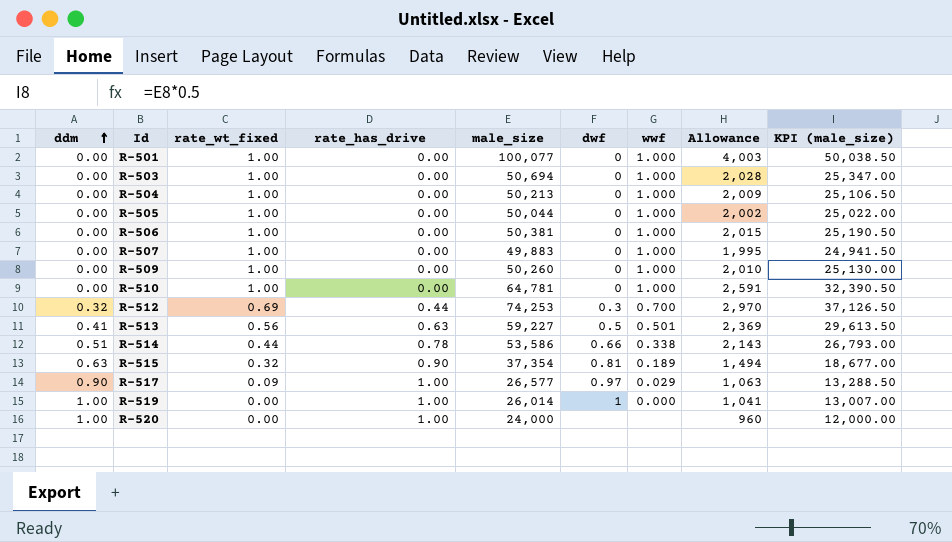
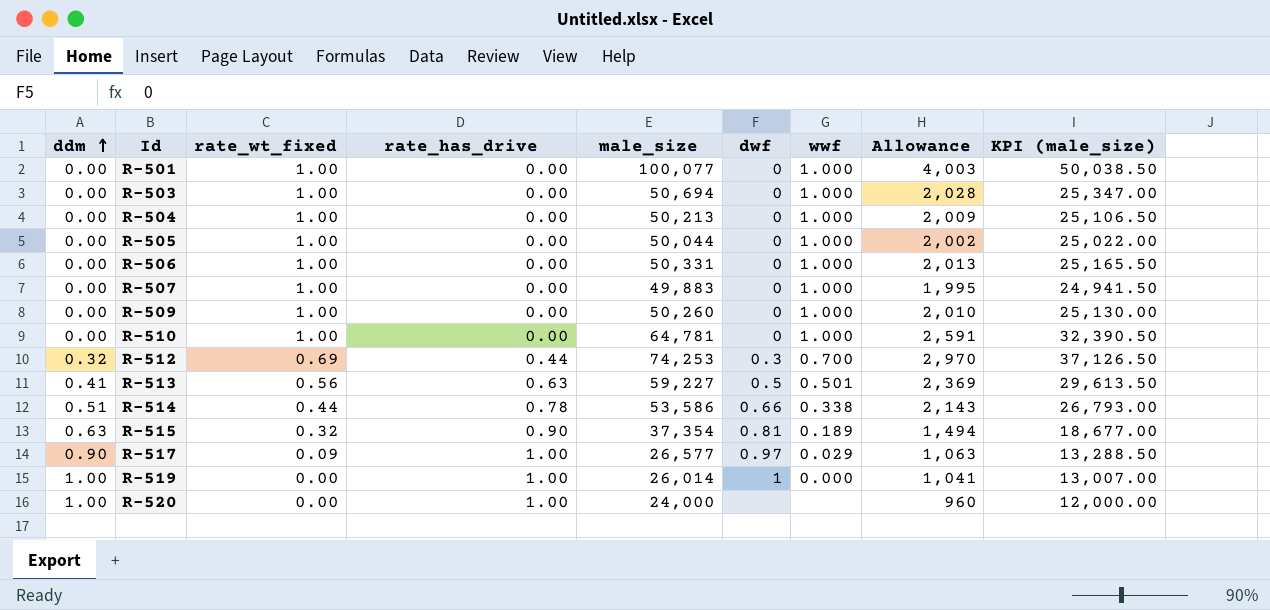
R-506 | male_size: 50,381 -> 50,331
R-506 | Allowance: 2,015 -> 2,013
R-506 | KPI (male_size): 25,190.50 -> 25,165.50

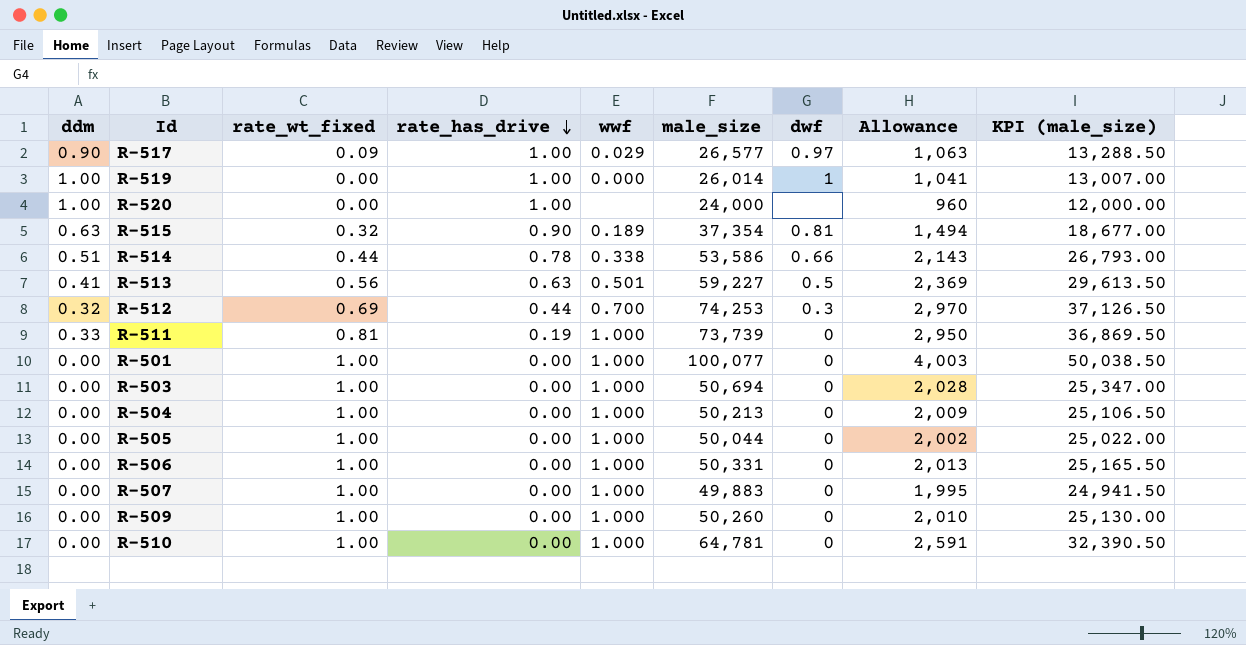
row order: ddm ascending -> rate_has_drive descending
column wwf | position: 7 -> 5
row R-511: none -> 0.33 | 0.81 | 0.19 | 1.000 | 73,739 | 0 | 2,950 | 36,869.50

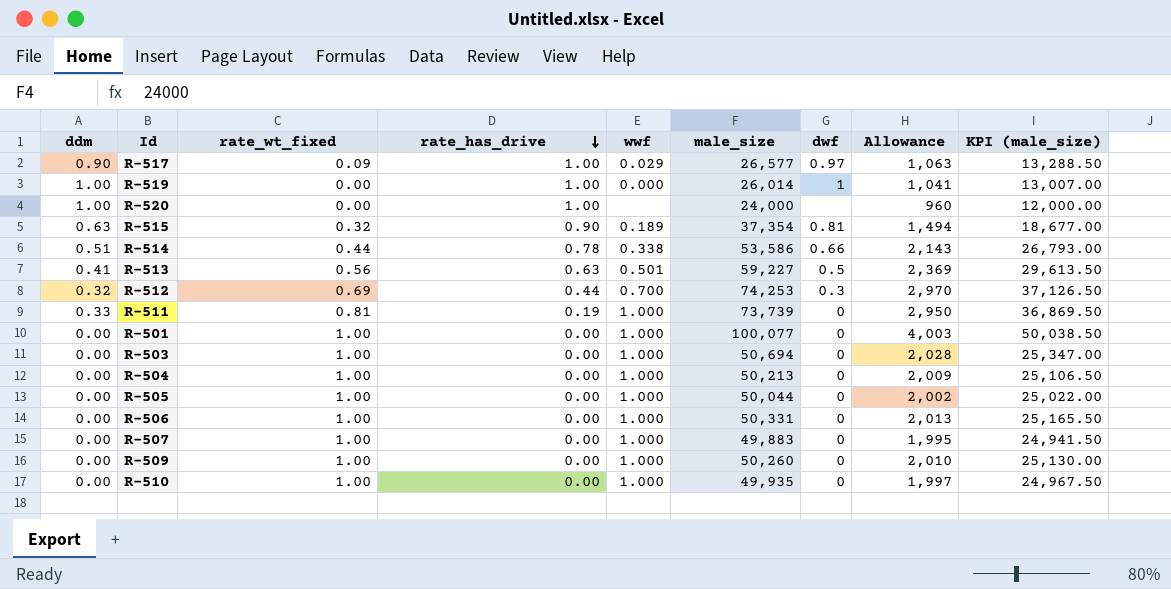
R-510 | male_size: 64,781 -> 49,935
R-510 | Allowance: 2,591 -> 1,997
R-510 | KPI (male_size): 32,390.50 -> 24,967.50

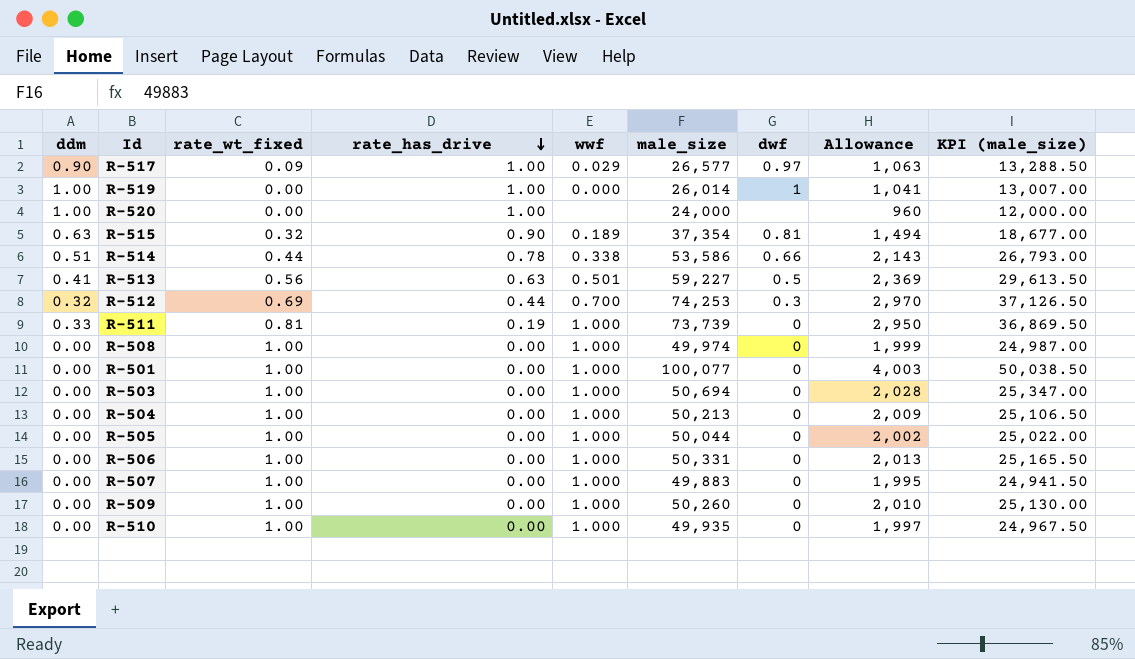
row R-508: none -> 0.00 | 1.00 | 0.00 | 1.000 | 49,974 | 0 | 1,999 | 24,987.00

